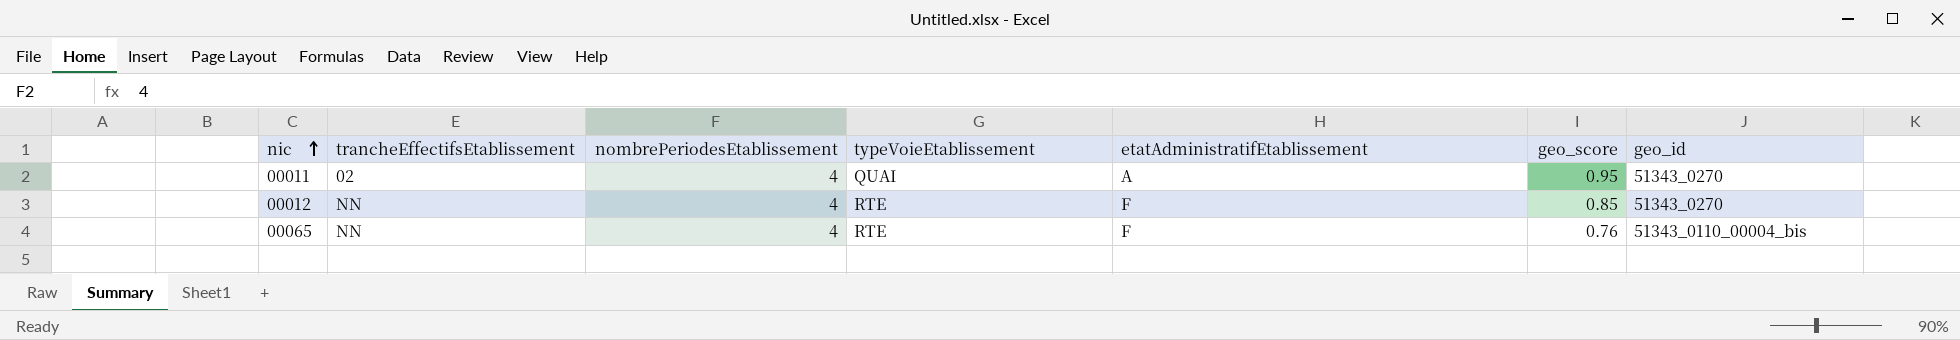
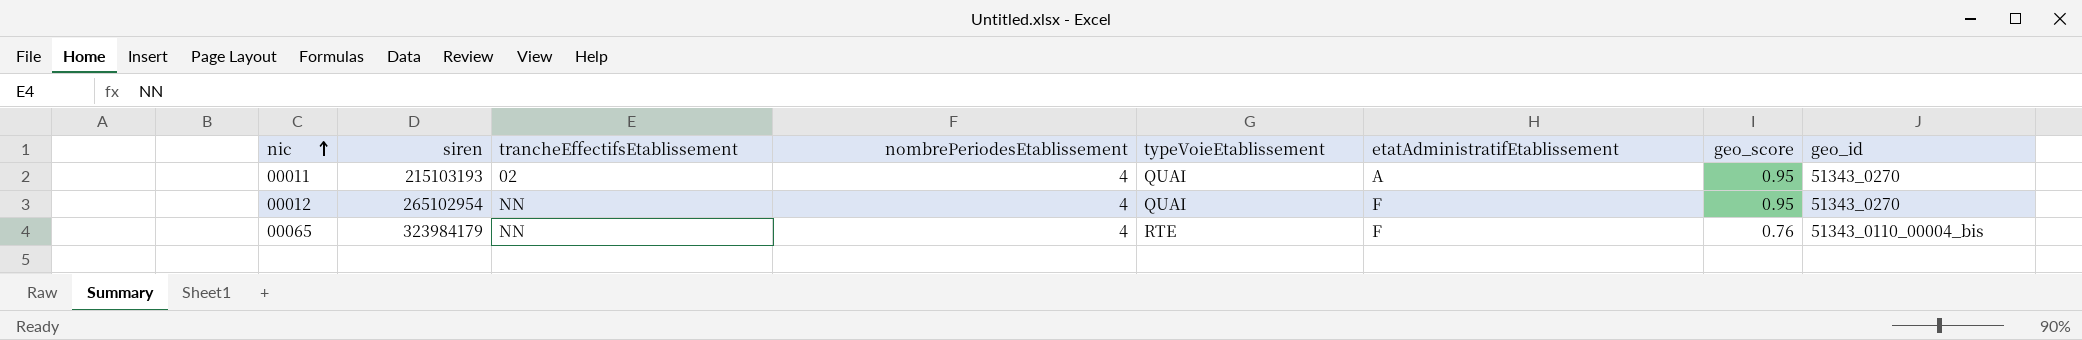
column siren | position: none -> 2
00012 | typeVoieEtablissement: RTE -> QUAI
00012 | geo_score: 0.85 -> 0.95

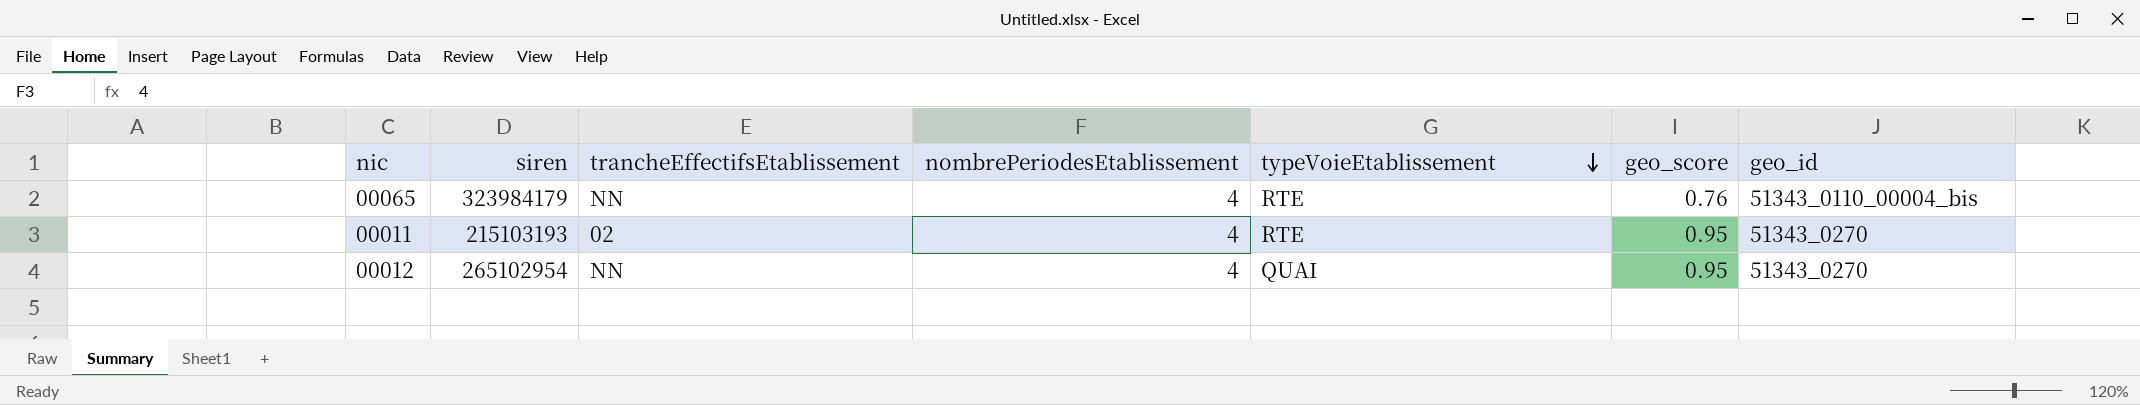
row order: nic ascending -> typeVoieEtablissement descending
column etatAdministratifEtablissement | position: 6 -> none
00011 | typeVoieEtablissement: QUAI -> RTE

